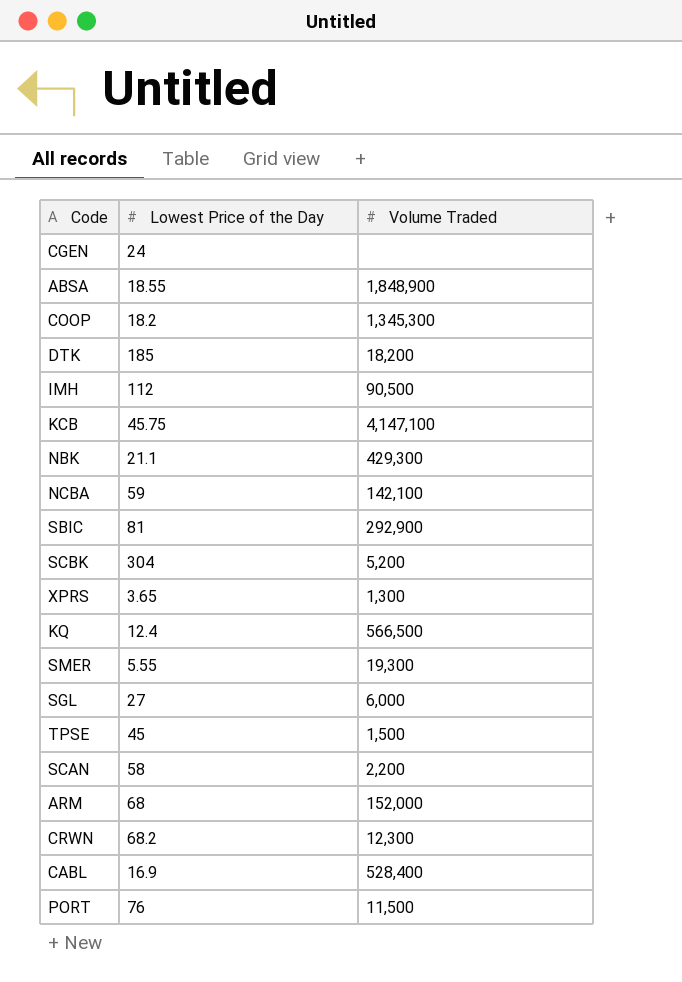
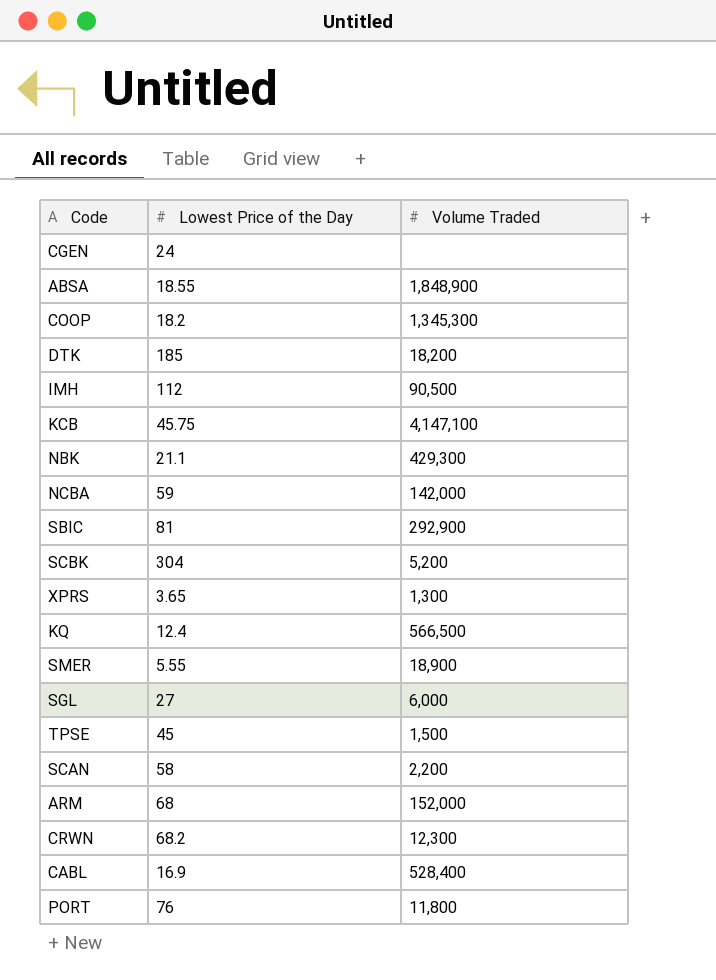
NCBA | Volume Traded: 142,100 -> 142,000
SMER | Volume Traded: 19,300 -> 18,900
PORT | Volume Traded: 11,500 -> 11,800

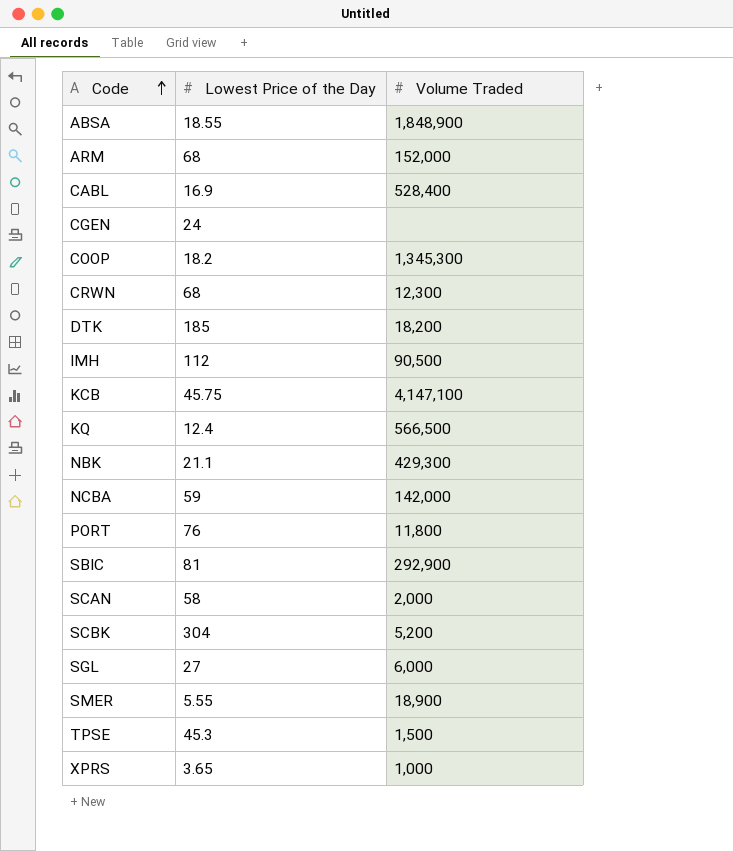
row order: none -> Code ascending
CRWN | Lowest Price of the Day: 68.2 -> 68
SCAN | Volume Traded: 2,200 -> 2,000
TPSE | Lowest Price of the Day: 45 -> 45.3
XPRS | Volume Traded: 1,300 -> 1,000

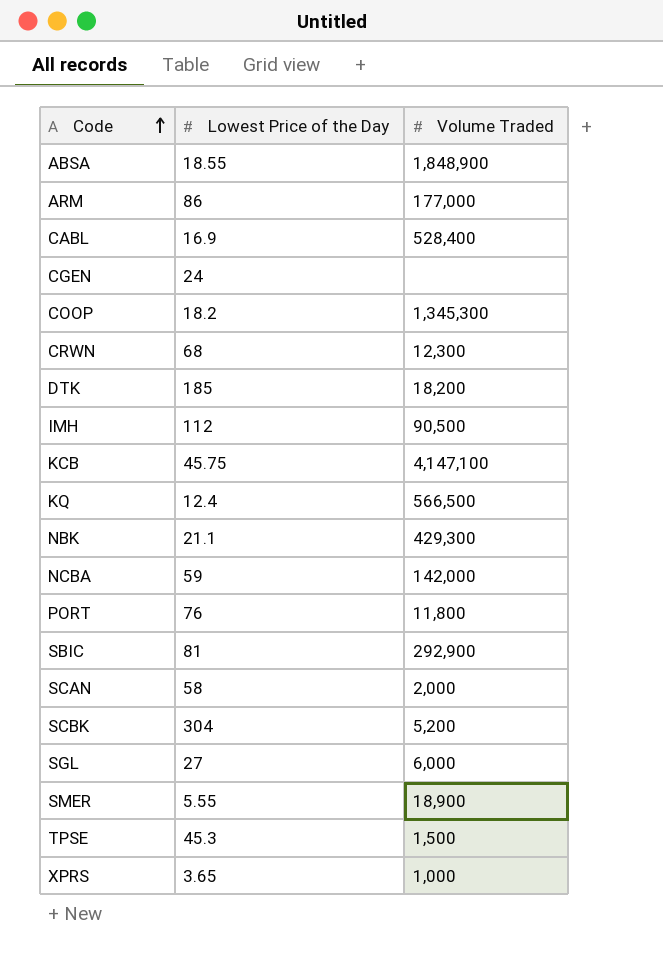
ARM | Lowest Price of the Day: 68 -> 86
ARM | Volume Traded: 152,000 -> 177,000

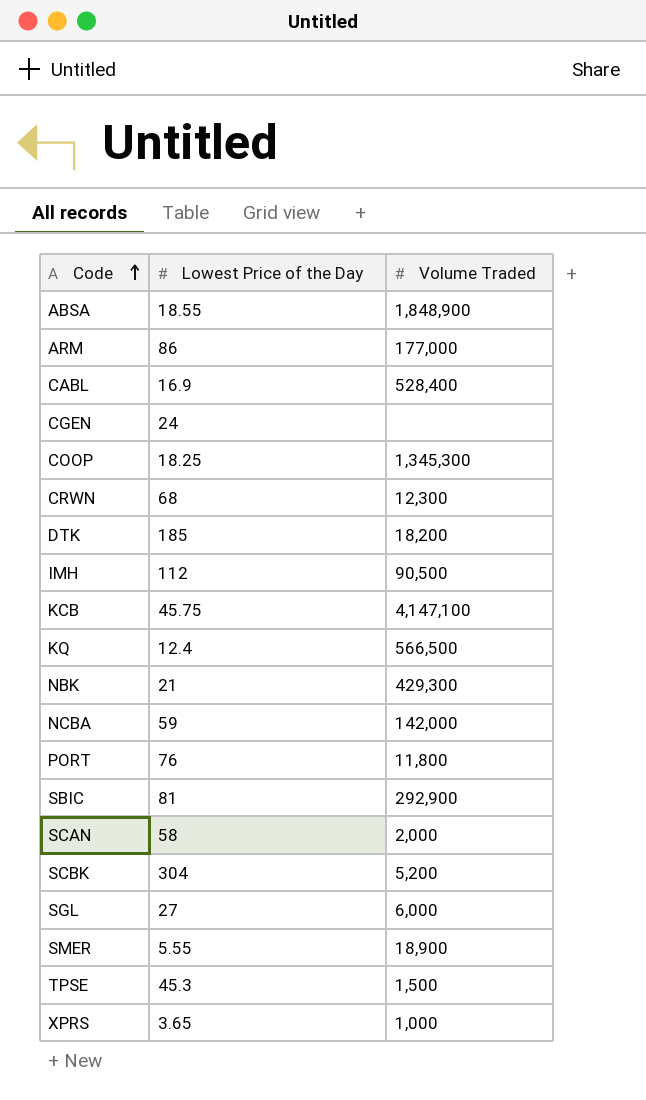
COOP | Lowest Price of the Day: 18.2 -> 18.25
NBK | Lowest Price of the Day: 21.1 -> 21

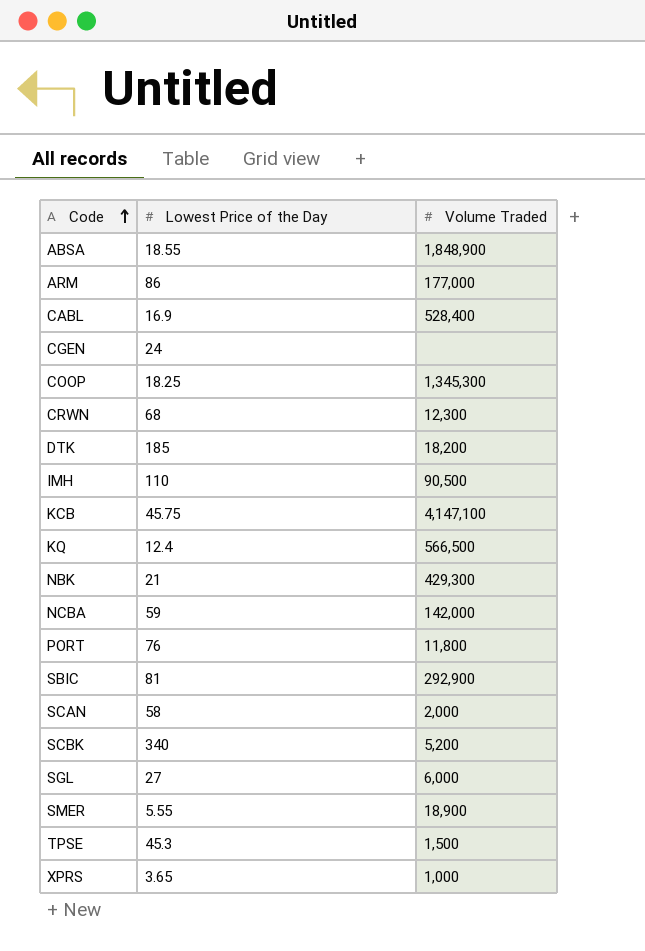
IMH | Lowest Price of the Day: 112 -> 110
SCBK | Lowest Price of the Day: 304 -> 340

